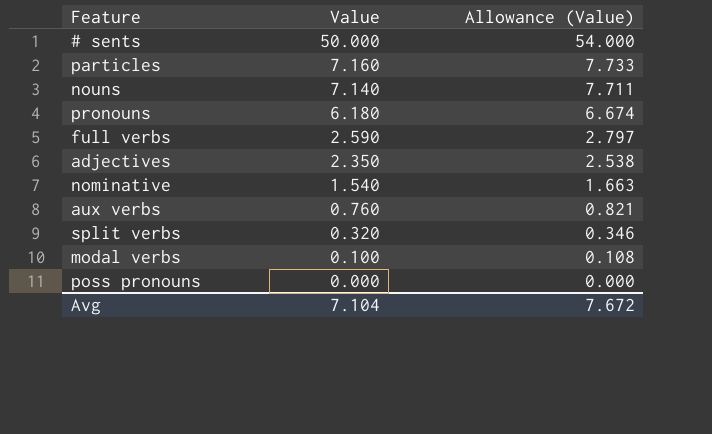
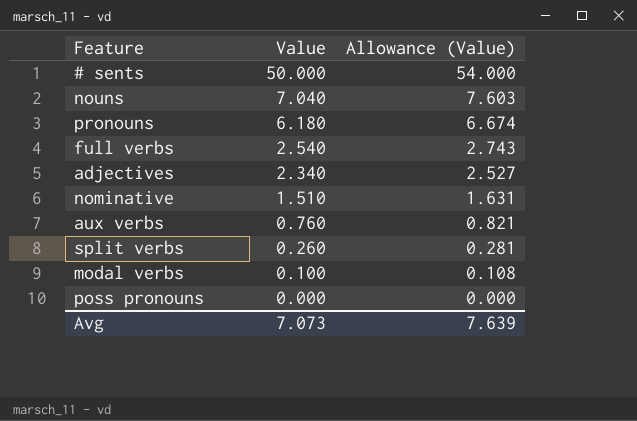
row particles: 7.160 | 7.733 -> none
nouns | Value: 7.140 -> 7.040
nouns | Allowance (Value): 7.711 -> 7.603
full verbs | Value: 2.590 -> 2.540
full verbs | Allowance (Value): 2.797 -> 2.743
adjectives | Value: 2.350 -> 2.340
adjectives | Allowance (Value): 2.538 -> 2.527
nominative | Value: 1.540 -> 1.510
nominative | Allowance (Value): 1.663 -> 1.631
split verbs | Value: 0.320 -> 0.260
split verbs | Allowance (Value): 0.346 -> 0.281
Avg | Value: 7.104 -> 7.073
Avg | Allowance (Value): 7.672 -> 7.639

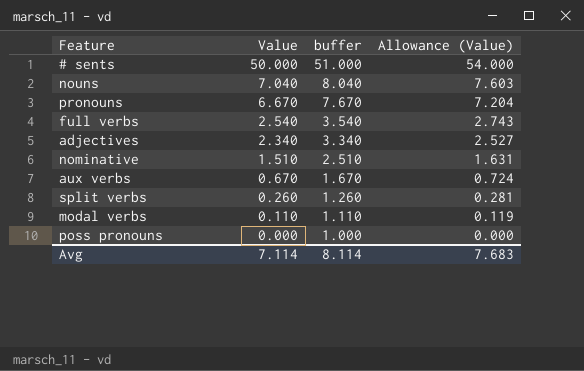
column buffer | formula: none -> [Value] + 1
pronouns | Value: 6.180 -> 6.670
pronouns | Allowance (Value): 6.674 -> 7.204
aux verbs | Value: 0.760 -> 0.670
aux verbs | Allowance (Value): 0.821 -> 0.724
modal verbs | Value: 0.100 -> 0.110
modal verbs | Allowance (Value): 0.108 -> 0.119
Avg | Value: 7.073 -> 7.114
Avg | Allowance (Value): 7.639 -> 7.683

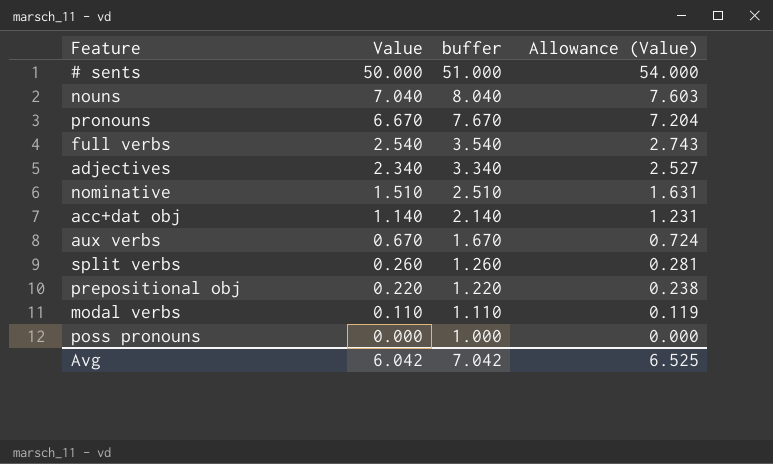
row acc+dat obj: none -> 1.140 | 2.140 | 1.231
row prepositional obj: none -> 0.220 | 1.220 | 0.238
Avg | Value: 7.114 -> 6.042
Avg | buffer: 8.114 -> 7.042
Avg | Allowance (Value): 7.683 -> 6.525

